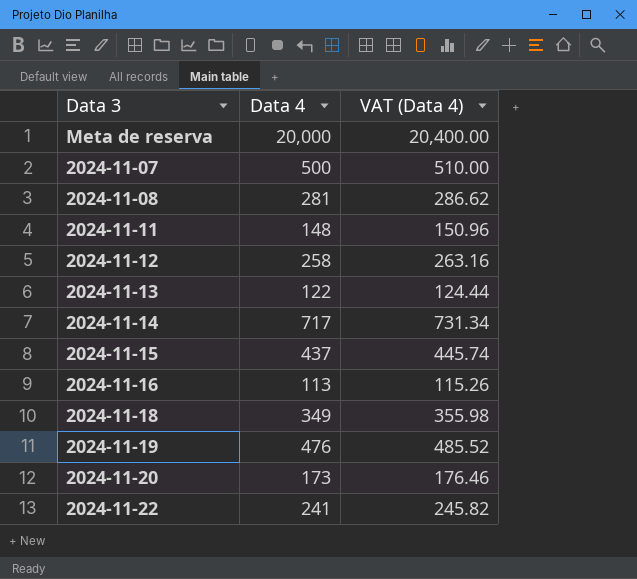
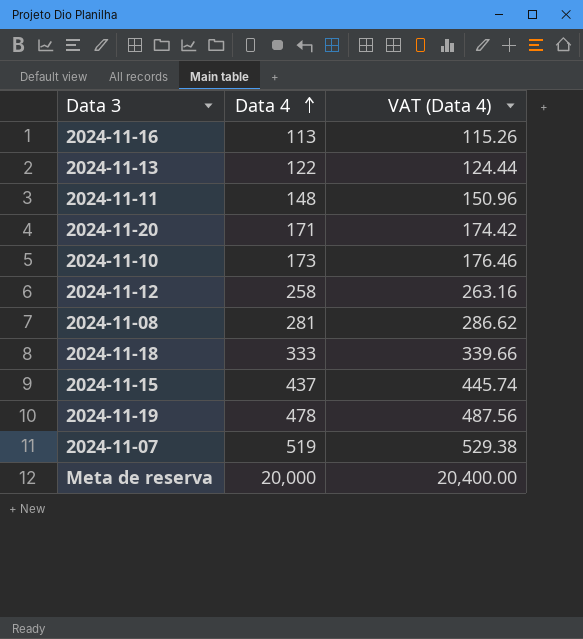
row order: none -> Data 4 ascending
row 2024-11-14: 717 | 731.34 -> none
row 2024-11-22: 241 | 245.82 -> none
2024-11-20 | Data 4: 173 -> 171
2024-11-20 | VAT (Data 4): 176.46 -> 174.42
row 2024-11-10: none -> 173 | 176.46
2024-11-18 | Data 4: 349 -> 333
2024-11-18 | VAT (Data 4): 355.98 -> 339.66
2024-11-19 | Data 4: 476 -> 478
2024-11-19 | VAT (Data 4): 485.52 -> 487.56
2024-11-07 | Data 4: 500 -> 519
2024-11-07 | VAT (Data 4): 510.00 -> 529.38

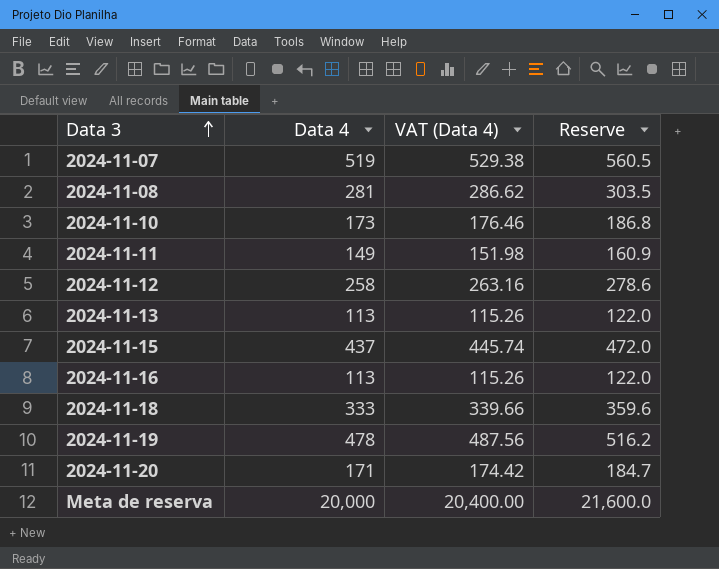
row order: Data 4 ascending -> Data 3 ascending
column Reserve | formula: none -> [Data 4] * 1.08
2024-11-11 | Data 4: 148 -> 149
2024-11-11 | VAT (Data 4): 150.96 -> 151.98
2024-11-13 | Data 4: 122 -> 113
2024-11-13 | VAT (Data 4): 124.44 -> 115.26

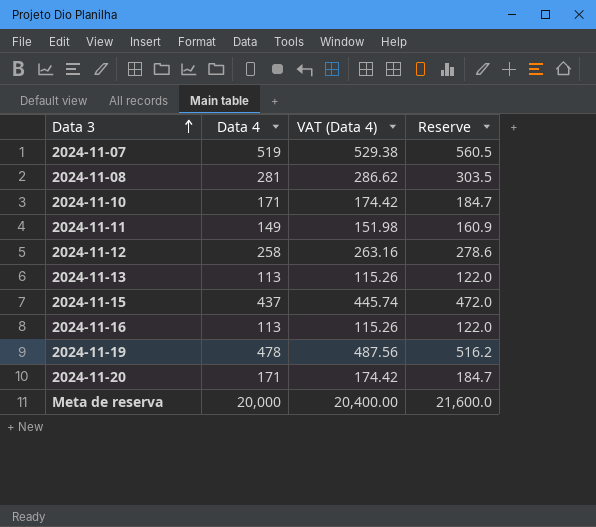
row 2024-11-18: 333 | 339.66 | 359.6 -> none
2024-11-10 | Data 4: 173 -> 171
2024-11-10 | VAT (Data 4): 176.46 -> 174.42
2024-11-10 | Reserve: 186.8 -> 184.7

